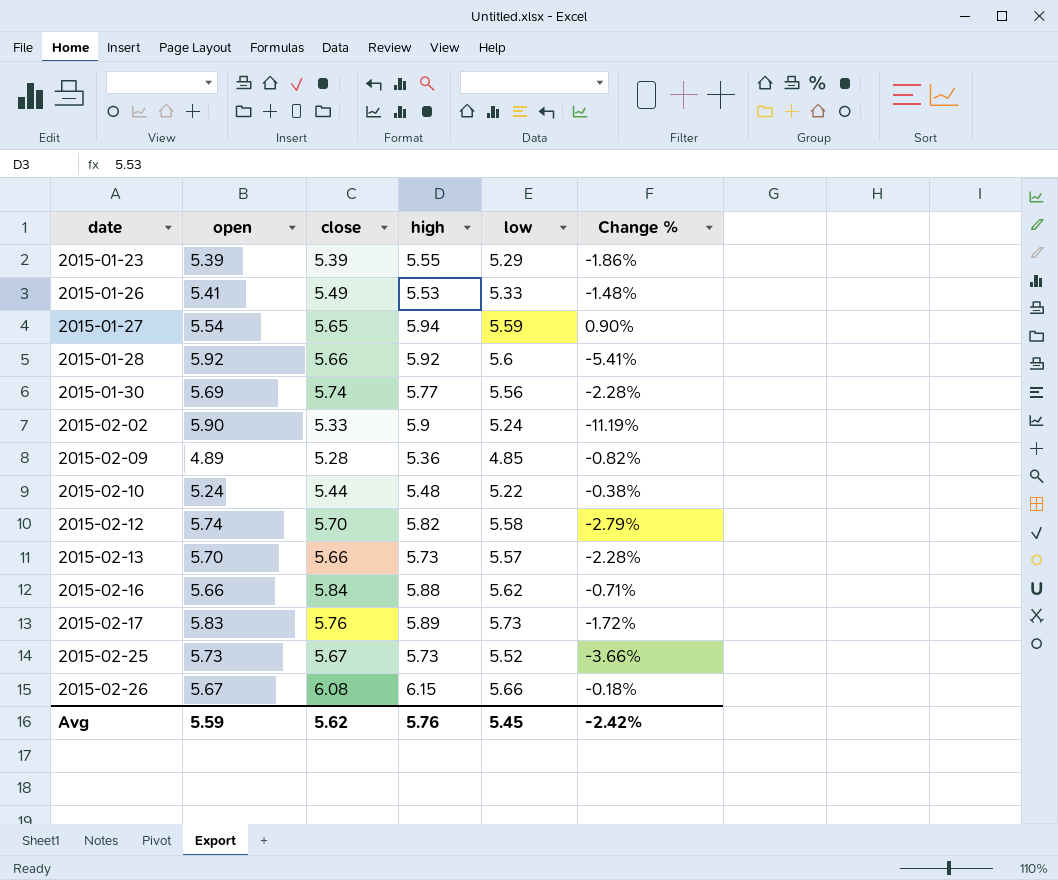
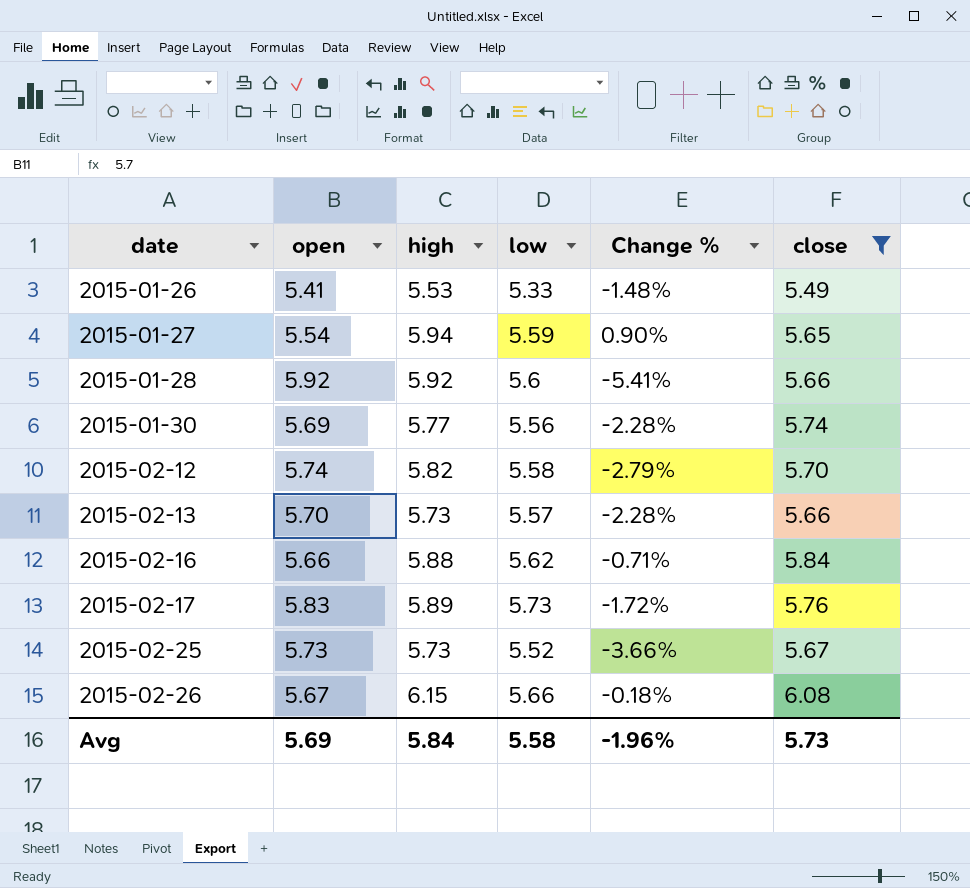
filter: none -> close >= 5.49
column close | position: 3 -> 6
Avg | open: 5.59 -> 5.69
Avg | high: 5.76 -> 5.84
Avg | low: 5.45 -> 5.58
Avg | Change %: -2.42% -> -1.96%
Avg | close: 5.62 -> 5.73

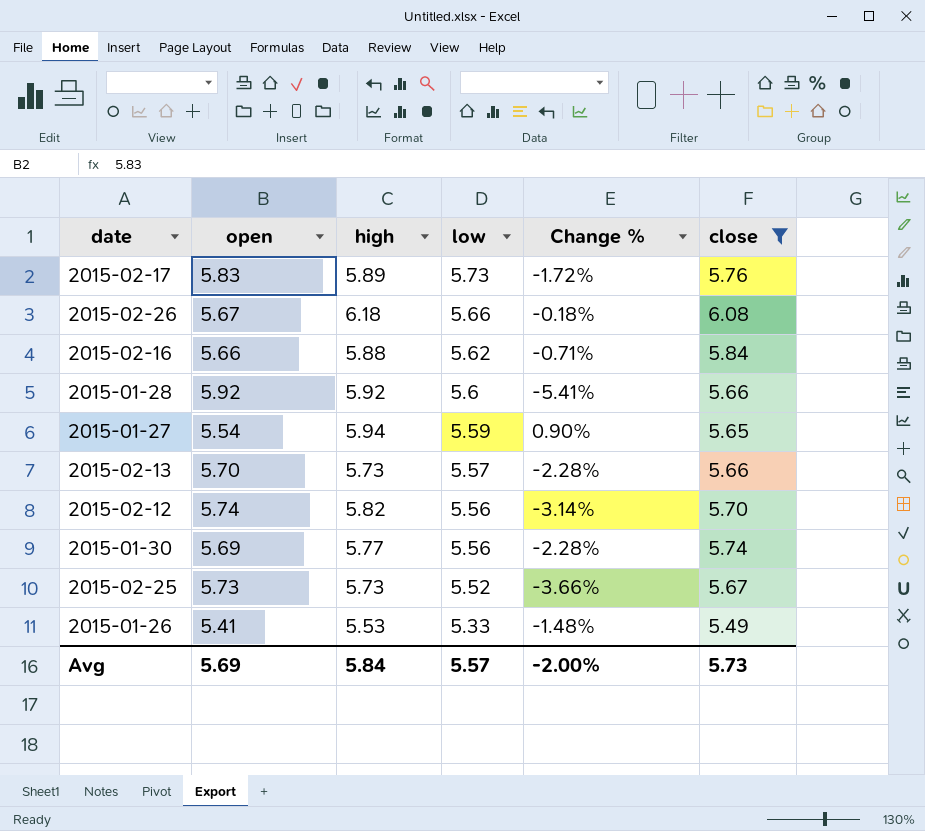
row order: date ascending -> low descending
2015-02-26 | high: 6.15 -> 6.18
2015-02-12 | low: 5.58 -> 5.56
2015-02-12 | Change %: -2.79% -> -3.14%
Avg | low: 5.58 -> 5.57
Avg | Change %: -1.96% -> -2.00%

